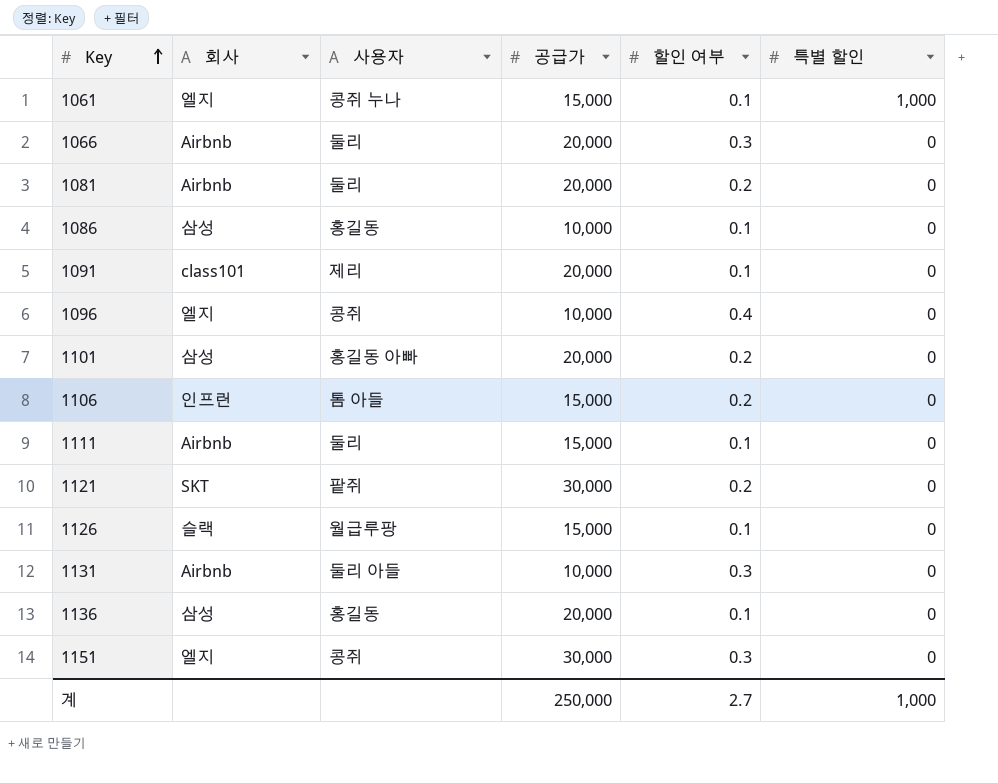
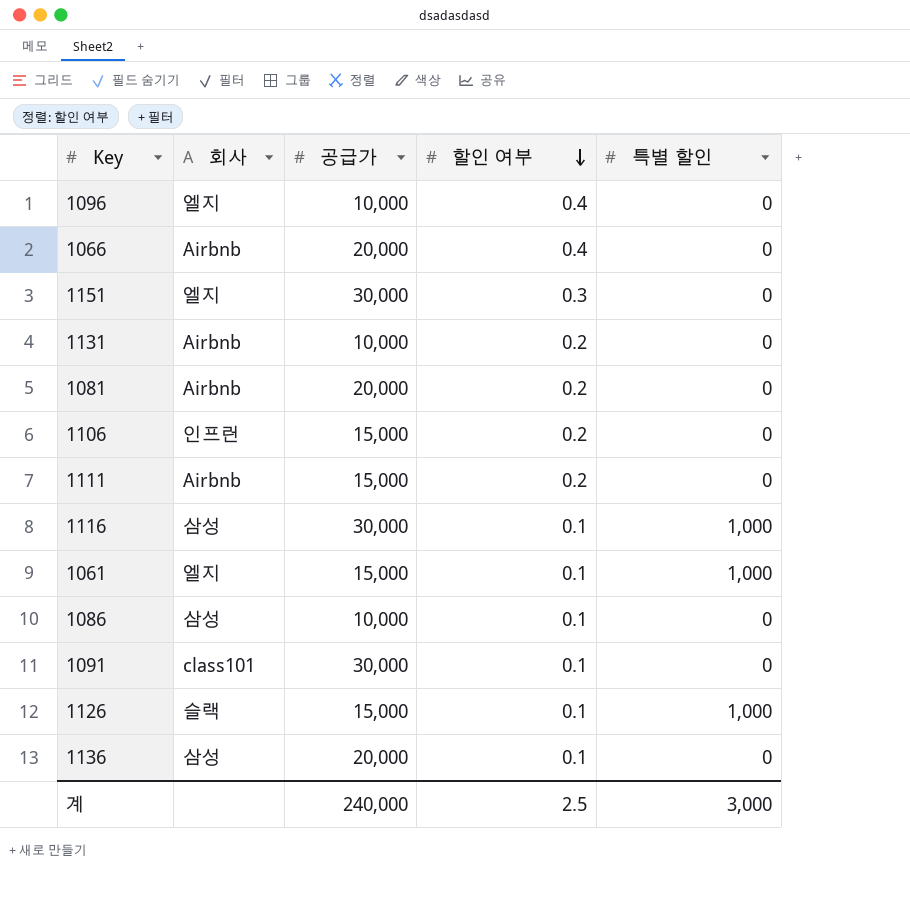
row order: Key ascending -> 할인 여부 descending
column 사용자 | position: 3 -> none
row 1101: 삼성 | 홍길동 아빠 | 20,000 | 0.2 | 0 -> none
row 1121: SKT | 팥쥐 | 30,000 | 0.2 | 0 -> none
1066 | 할인 여부: 0.3 -> 0.4
1131 | 할인 여부: 0.3 -> 0.2
1111 | 할인 여부: 0.1 -> 0.2
row 1116: none -> 삼성 | 30,000 | 0.1 | 1,000
1091 | 공급가: 20,000 -> 30,000
1126 | 특별 할인: 0 -> 1,000
계 | 공급가: 250,000 -> 240,000
계 | 할인 여부: 2.7 -> 2.5
계 | 특별 할인: 1,000 -> 3,000

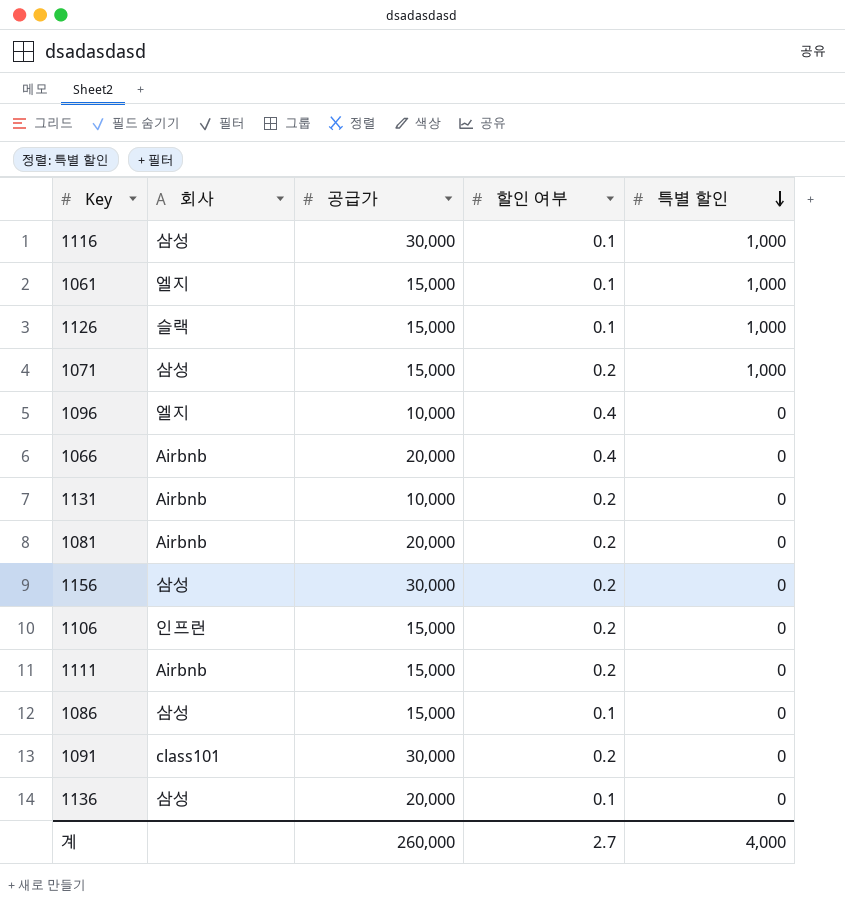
row order: 할인 여부 descending -> 특별 할인 descending
row 1151: 엘지 | 30,000 | 0.3 | 0 -> none
row 1071: none -> 삼성 | 15,000 | 0.2 | 1,000
row 1156: none -> 삼성 | 30,000 | 0.2 | 0
1086 | 공급가: 10,000 -> 15,000
1091 | 할인 여부: 0.1 -> 0.2
계 | 공급가: 240,000 -> 260,000
계 | 할인 여부: 2.5 -> 2.7
계 | 특별 할인: 3,000 -> 4,000

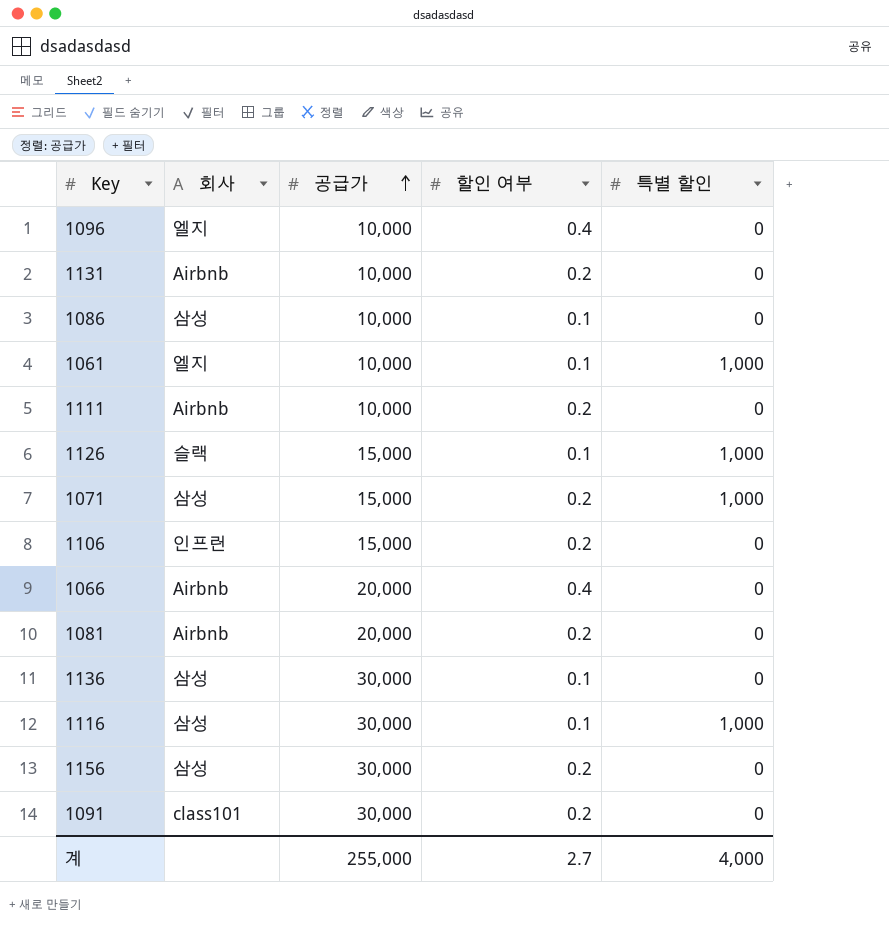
row order: 특별 할인 descending -> 공급가 ascending
1086 | 공급가: 15,000 -> 10,000
1061 | 공급가: 15,000 -> 10,000
1111 | 공급가: 15,000 -> 10,000
1136 | 공급가: 20,000 -> 30,000
계 | 공급가: 260,000 -> 255,000

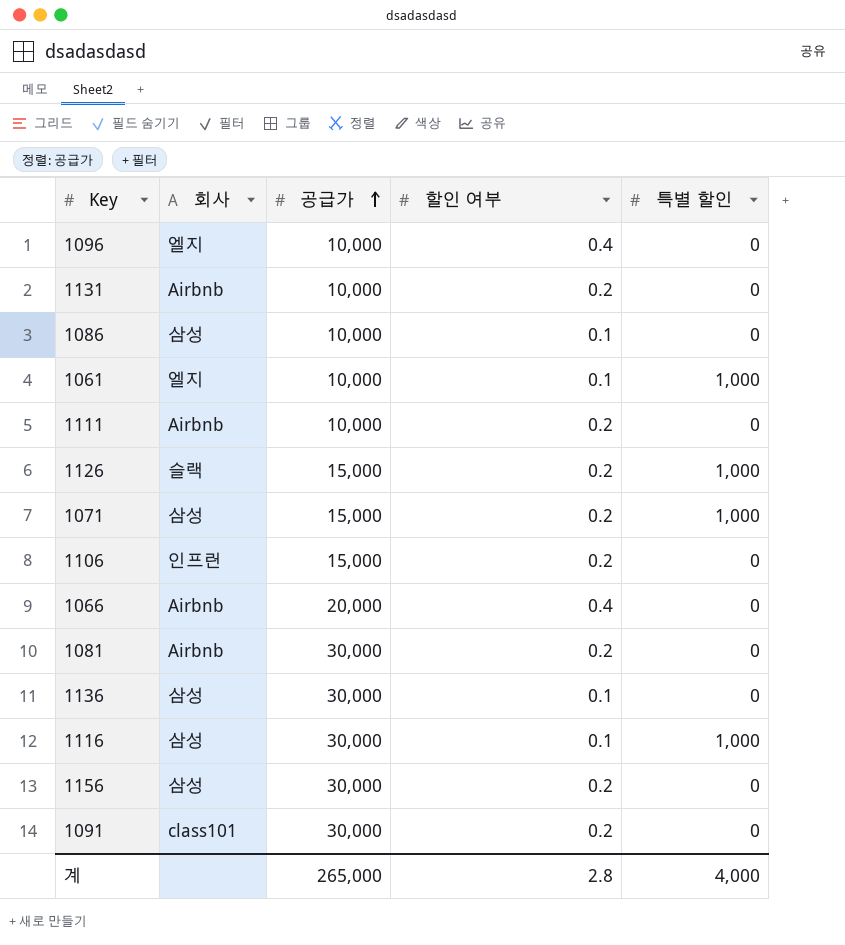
1126 | 할인 여부: 0.1 -> 0.2
1081 | 공급가: 20,000 -> 30,000
계 | 공급가: 255,000 -> 265,000
계 | 할인 여부: 2.7 -> 2.8

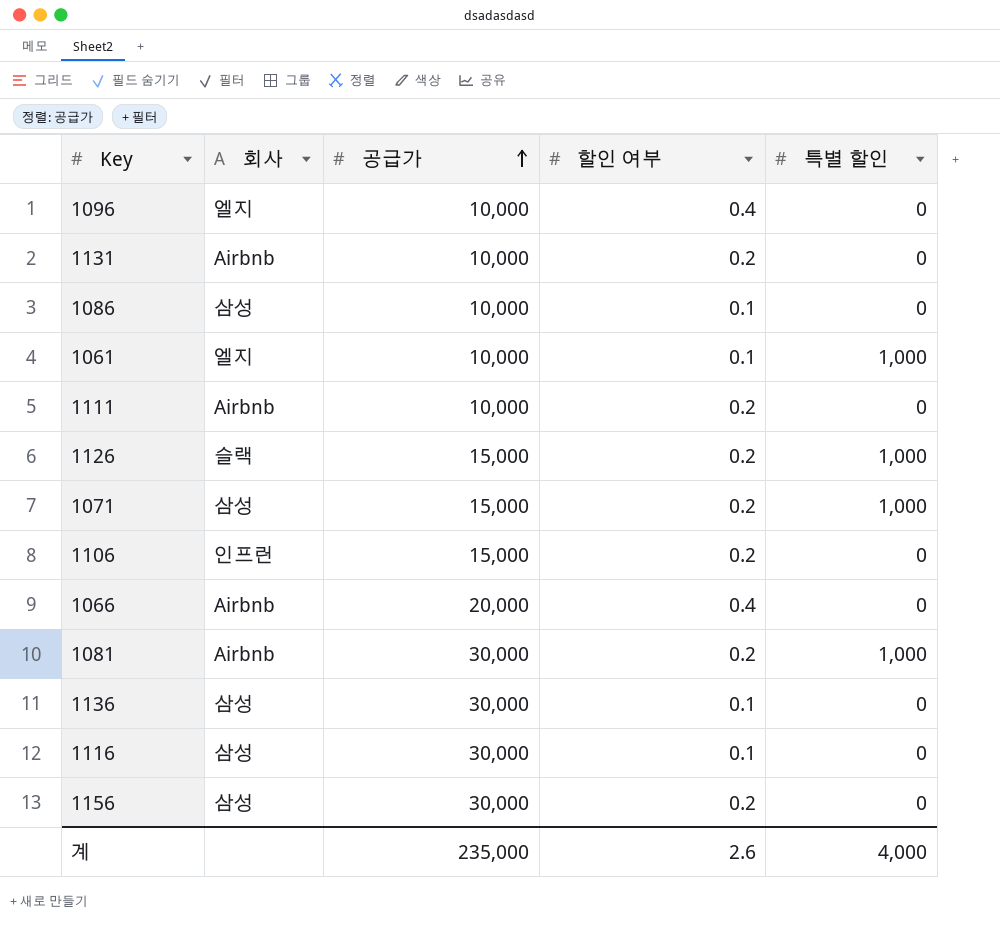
row 1091: class101 | 30,000 | 0.2 | 0 -> none
1081 | 특별 할인: 0 -> 1,000
1116 | 특별 할인: 1,000 -> 0
계 | 공급가: 265,000 -> 235,000
계 | 할인 여부: 2.8 -> 2.6

